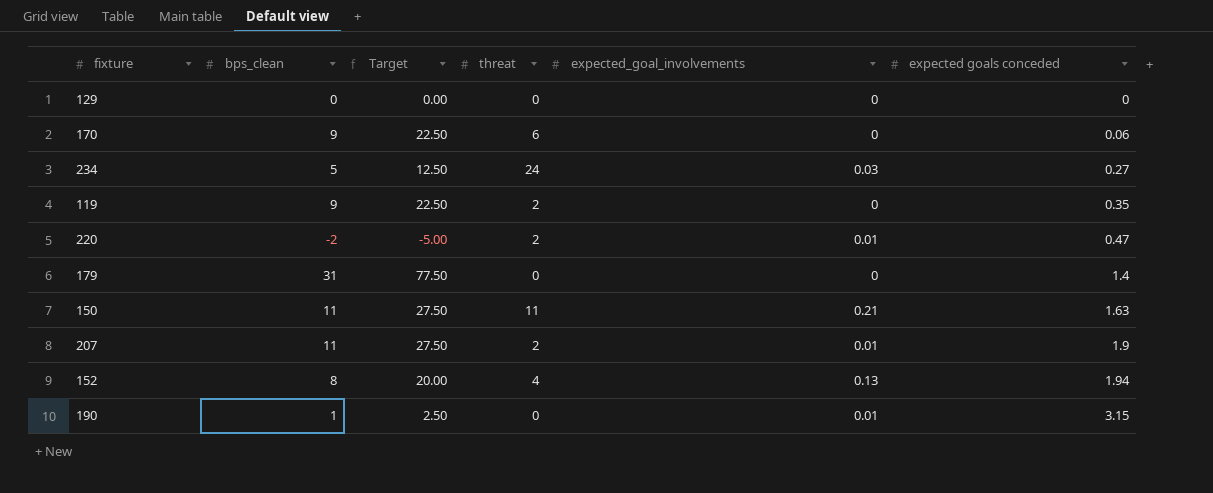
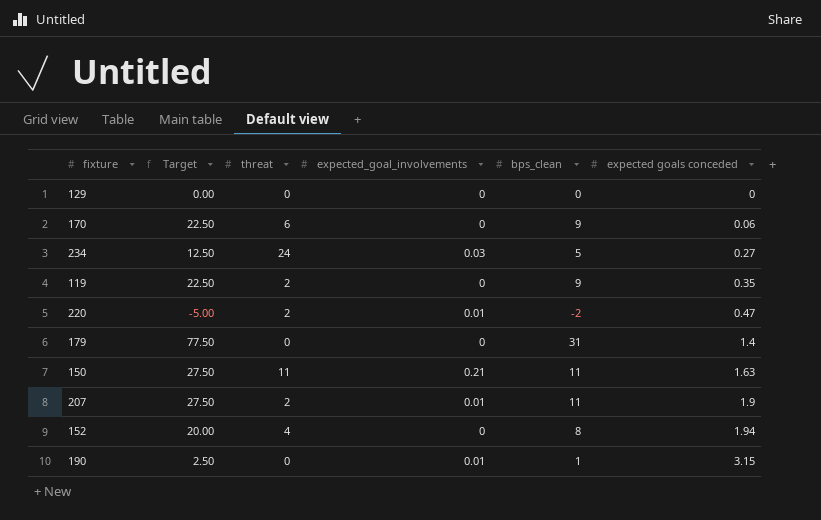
column bps_clean | position: 2 -> 5
152 | expected_goal_involvements: 0.13 -> 0

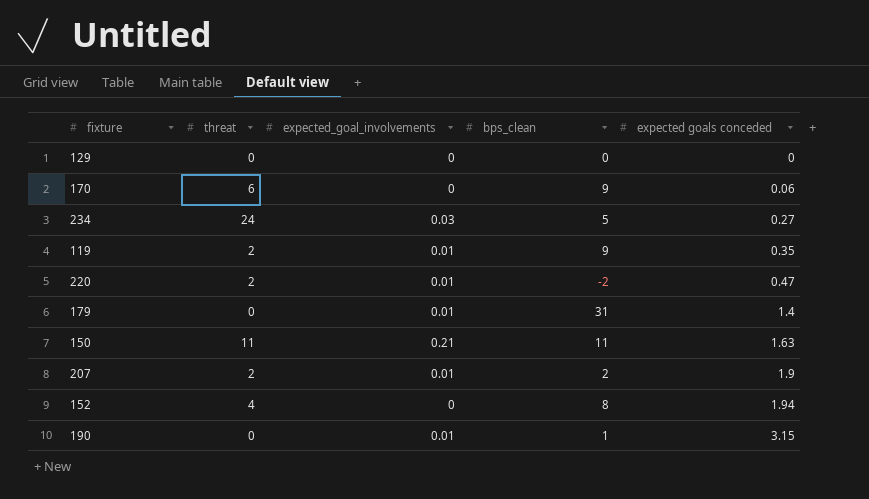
column Target | formula: [bps_clean] * 2.5 -> none
119 | expected_goal_involvements: 0 -> 0.01
179 | expected_goal_involvements: 0 -> 0.01
207 | bps_clean: 11 -> 2

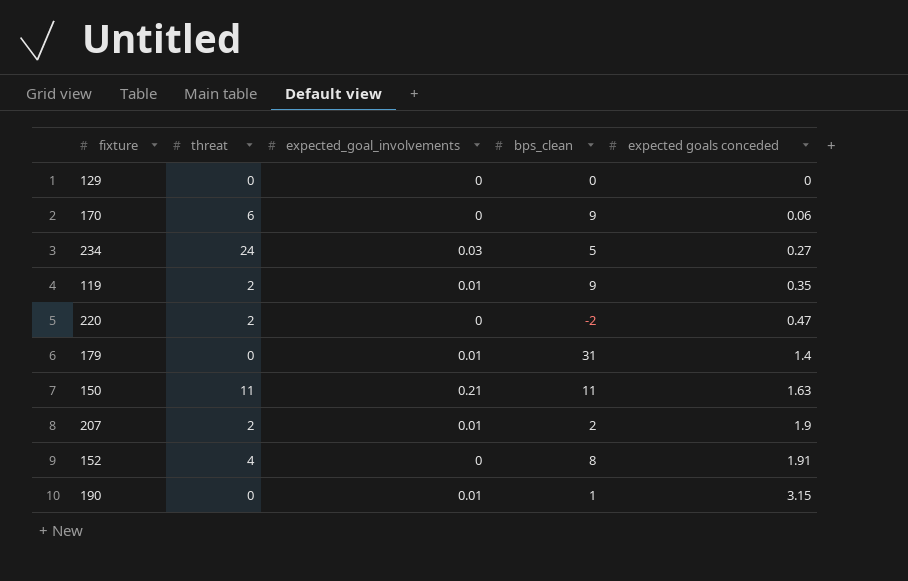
220 | expected_goal_involvements: 0.01 -> 0
152 | expected goals conceded: 1.94 -> 1.91

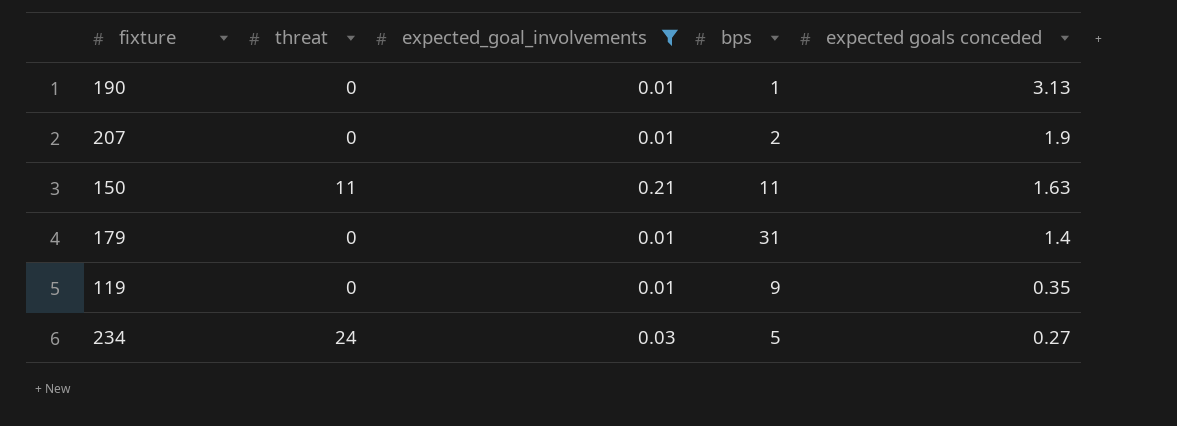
filter: none -> expected_goal_involvements != 0
row order: expected goals conceded ascending -> expected goals conceded descending
column name: bps_clean -> bps
190 | expected goals conceded: 3.15 -> 3.13
207 | threat: 2 -> 0
119 | threat: 2 -> 0

